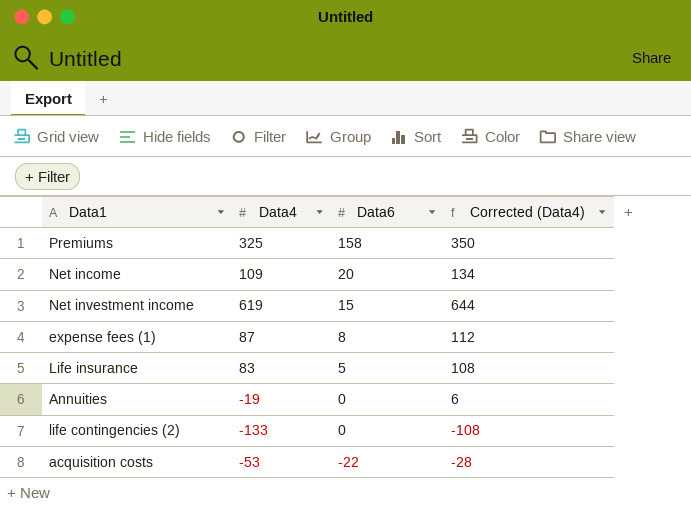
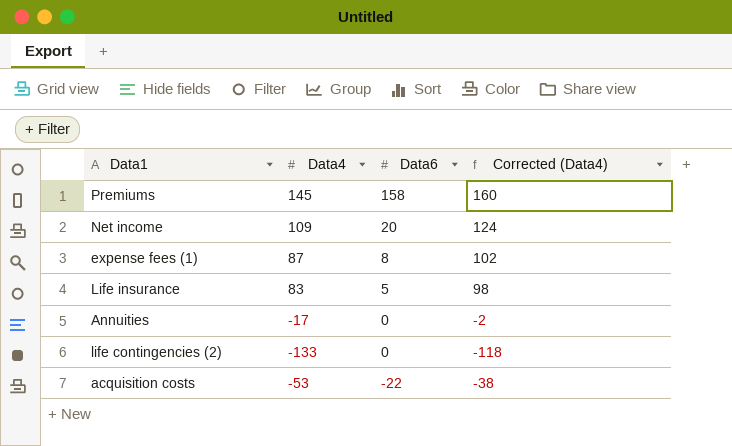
column Corrected (Data4) | formula: [Data4] + 25 -> [Data4] + 15
row Net investment income: 619 | 15 | 644 -> none
Premiums | Data4: 325 -> 145
Annuities | Data4: -19 -> -17

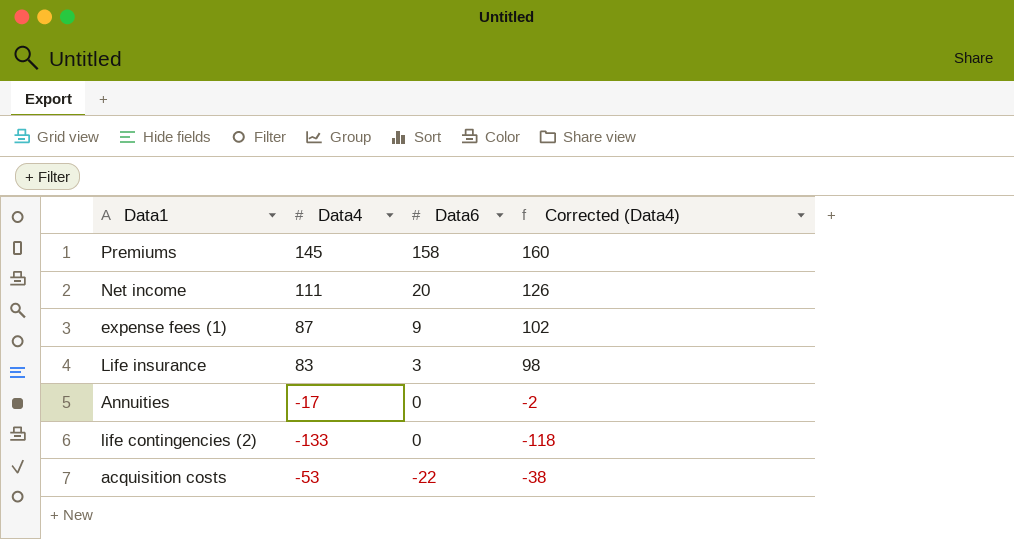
Net income | Data4: 109 -> 111
Net income | Corrected (Data4): 124 -> 126
expense fees (1) | Data6: 8 -> 9
Life insurance | Data6: 5 -> 3

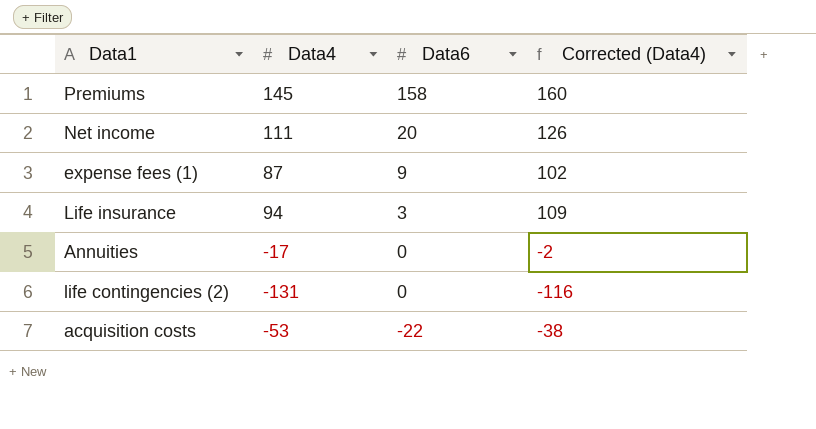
Life insurance | Data4: 83 -> 94
Life insurance | Corrected (Data4): 98 -> 109
life contingencies (2) | Data4: -133 -> -131
life contingencies (2) | Corrected (Data4): -118 -> -116

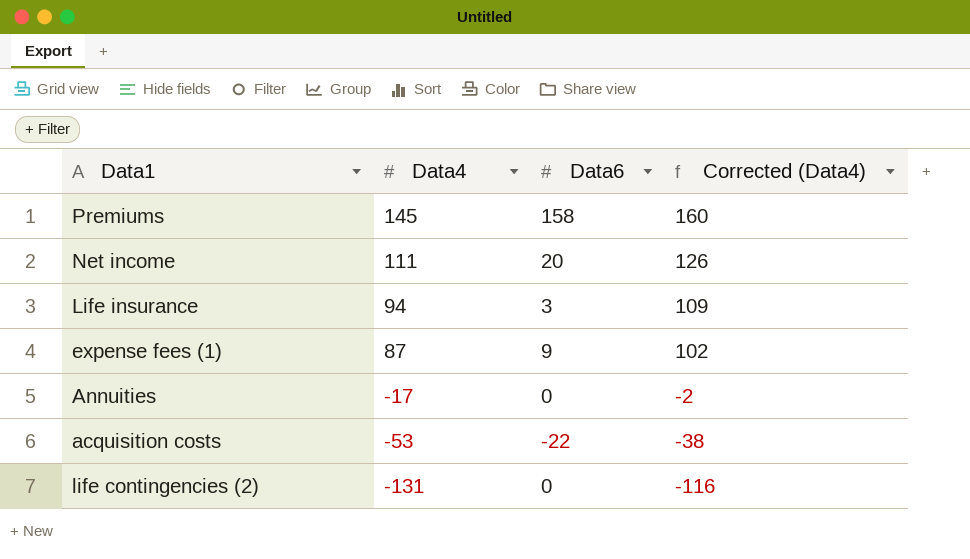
row order: Data6 descending -> Data4 descending

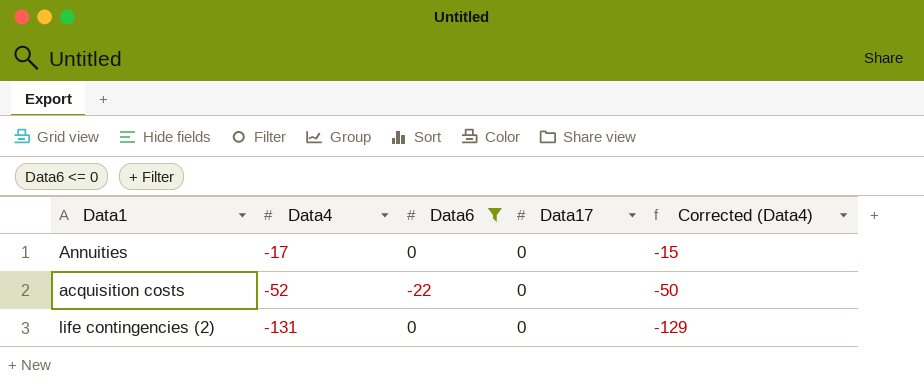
filter: none -> Data6 <= 0
column Data17 | position: none -> 4
column Corrected (Data4) | formula: [Data4] + 15 -> [Data4] + 2
acquisition costs | Data4: -53 -> -52

